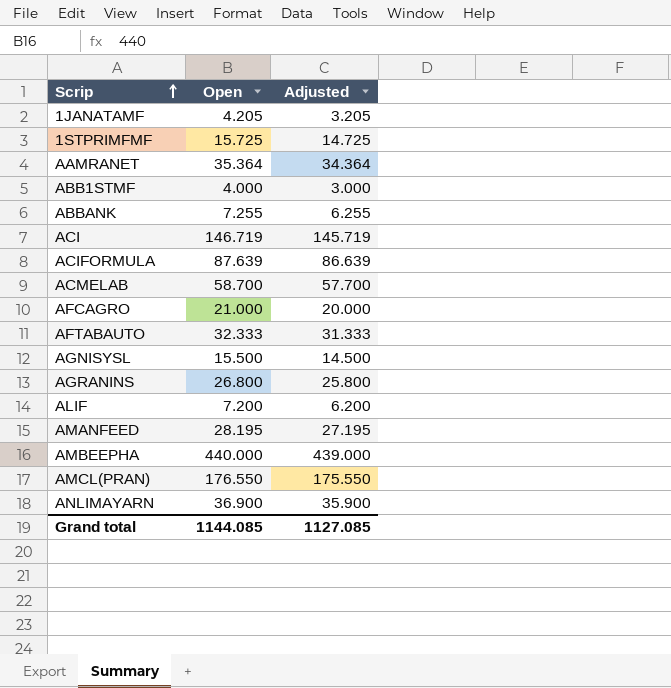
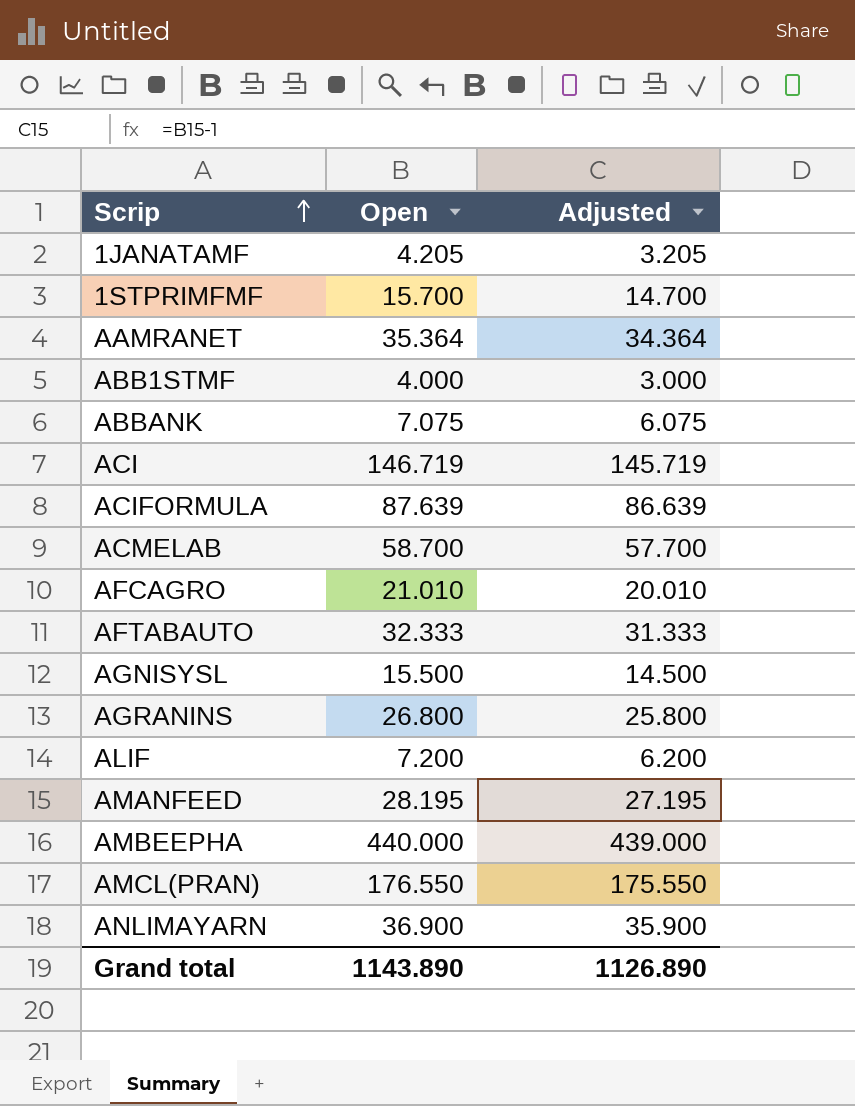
1STPRIMFMF | Open: 15.725 -> 15.700
1STPRIMFMF | Adjusted: 14.725 -> 14.700
ABBANK | Open: 7.255 -> 7.075
ABBANK | Adjusted: 6.255 -> 6.075
AFCAGRO | Open: 21.000 -> 21.010
AFCAGRO | Adjusted: 20.000 -> 20.010
Grand total | Open: 1144.085 -> 1143.890
Grand total | Adjusted: 1127.085 -> 1126.890

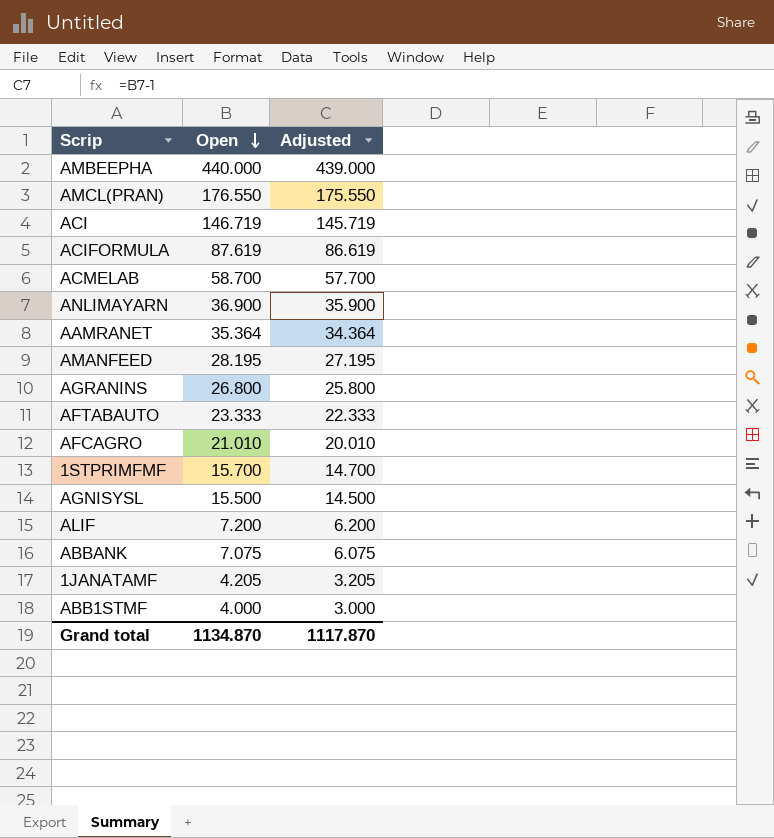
row order: Scrip ascending -> Open descending
ACIFORMULA | Open: 87.639 -> 87.619
ACIFORMULA | Adjusted: 86.639 -> 86.619
AFTABAUTO | Open: 32.333 -> 23.333
AFTABAUTO | Adjusted: 31.333 -> 22.333
Grand total | Open: 1143.890 -> 1134.870
Grand total | Adjusted: 1126.890 -> 1117.870

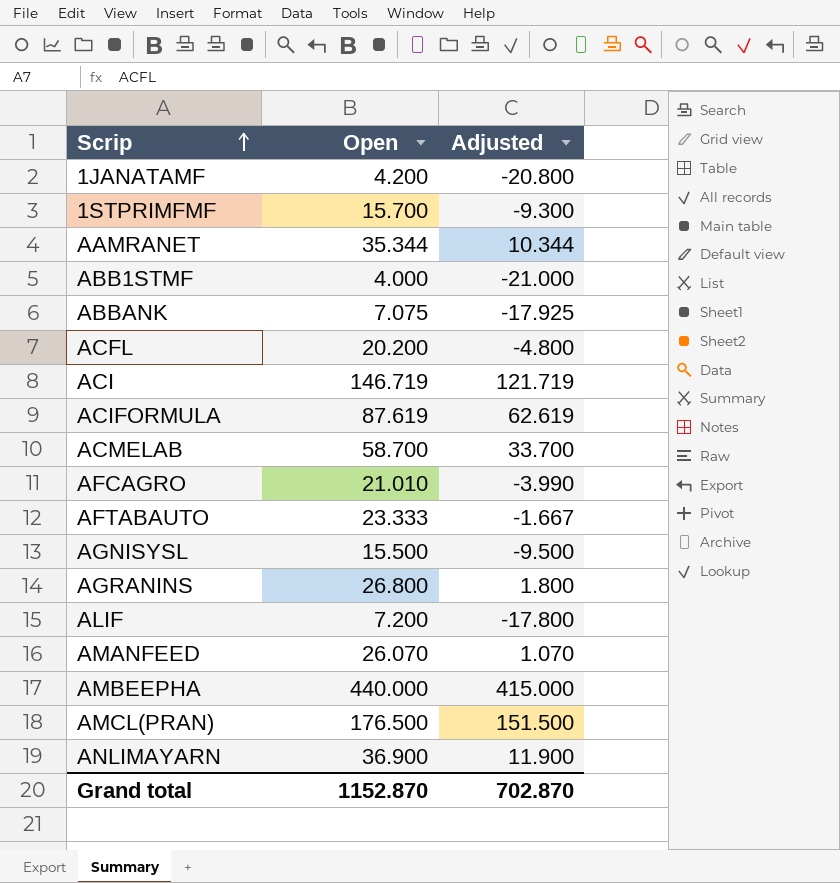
row order: Open descending -> Scrip ascending
column Adjusted | formula: [Open] - 1 -> [Open] - 25
1JANATAMF | Open: 4.205 -> 4.200
AAMRANET | Open: 35.364 -> 35.344
row ACFL: none -> 20.200 | -4.800
AMANFEED | Open: 28.195 -> 26.070
AMCL(PRAN) | Open: 176.550 -> 176.500
Grand total | Open: 1134.870 -> 1152.870
Grand total | Adjusted: 1117.870 -> 702.870

